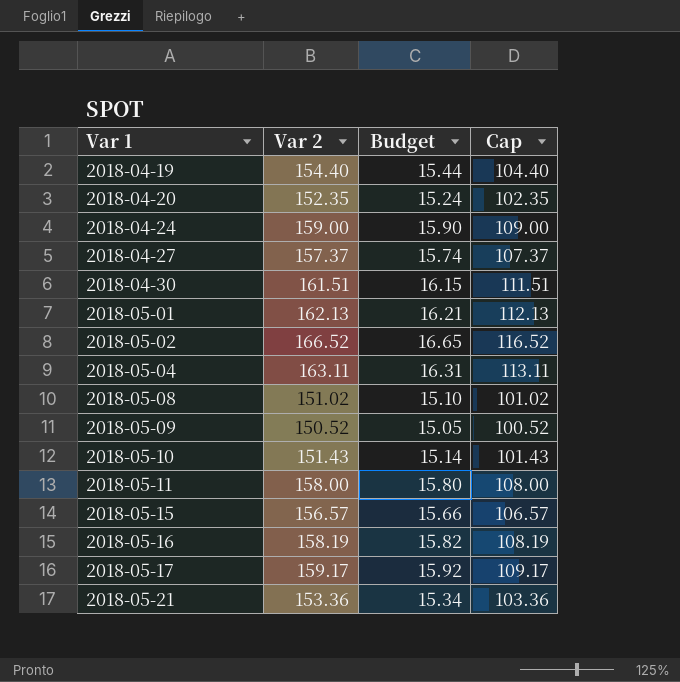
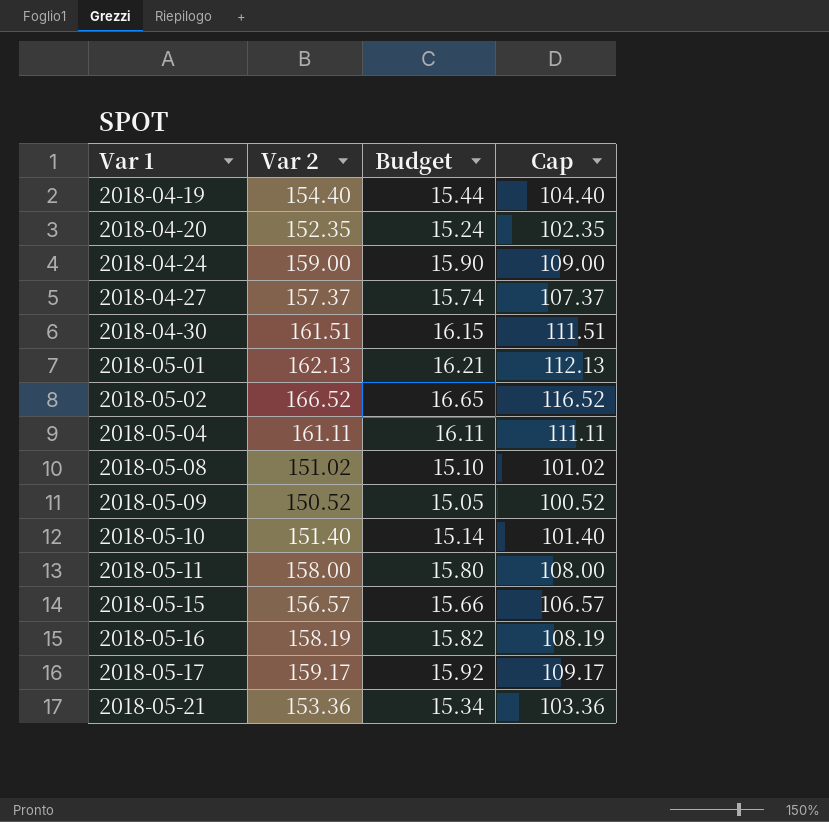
2018-05-04 | Var 2: 163.11 -> 161.11
2018-05-04 | Budget: 16.31 -> 16.11
2018-05-04 | Cap: 113.11 -> 111.11
2018-05-10 | Var 2: 151.43 -> 151.40
2018-05-10 | Cap: 101.43 -> 101.40

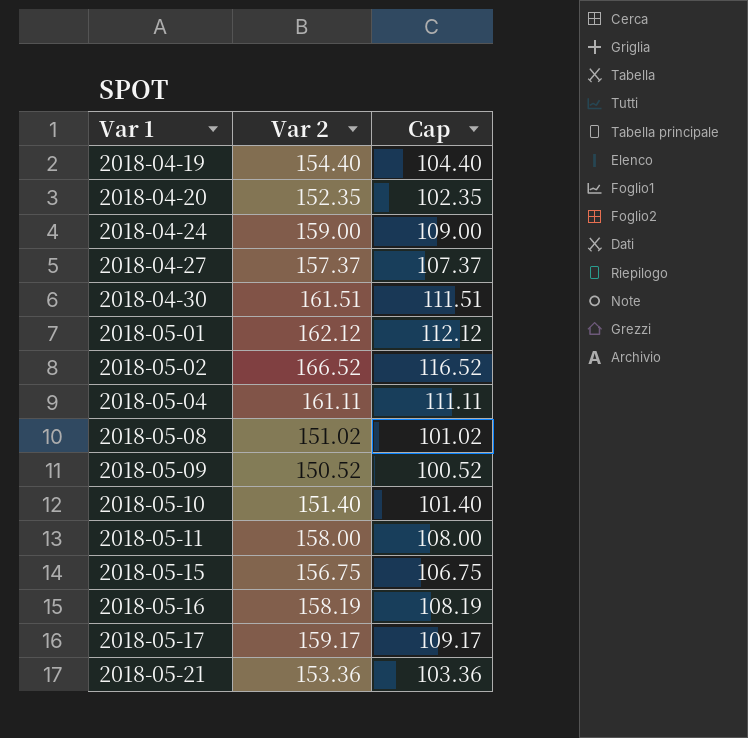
column Budget | formula: [Var 2] * 0.1 -> none
2018-05-01 | Var 2: 162.13 -> 162.12
2018-05-01 | Cap: 112.13 -> 112.12
2018-05-15 | Var 2: 156.57 -> 156.75
2018-05-15 | Cap: 106.57 -> 106.75

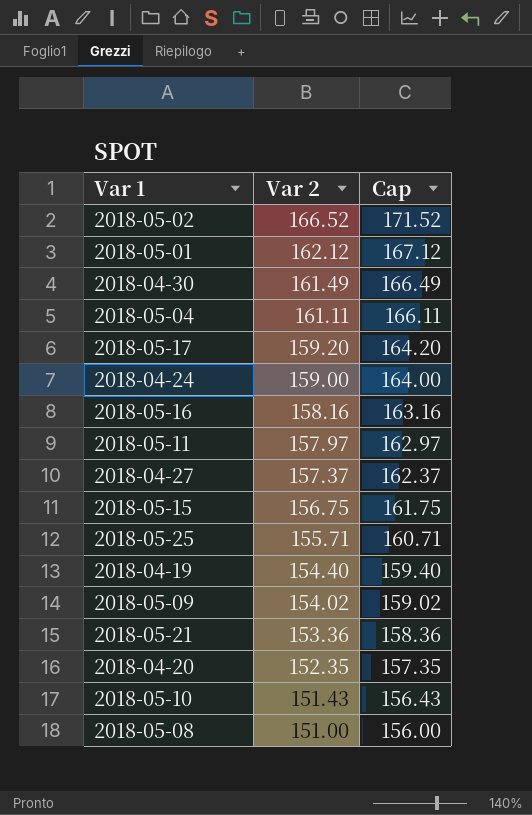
row order: Var 1 ascending -> Var 2 descending
column Cap | formula: [Var 2] - 50 -> [Var 2] + 5
2018-04-30 | Var 2: 161.51 -> 161.49
2018-05-17 | Var 2: 159.17 -> 159.20
2018-05-16 | Var 2: 158.19 -> 158.16
2018-05-11 | Var 2: 158.00 -> 157.97
row 2018-05-25: none -> 155.71 | 160.71
2018-05-09 | Var 2: 150.52 -> 154.02
2018-05-10 | Var 2: 151.40 -> 151.43
2018-05-08 | Var 2: 151.02 -> 151.00

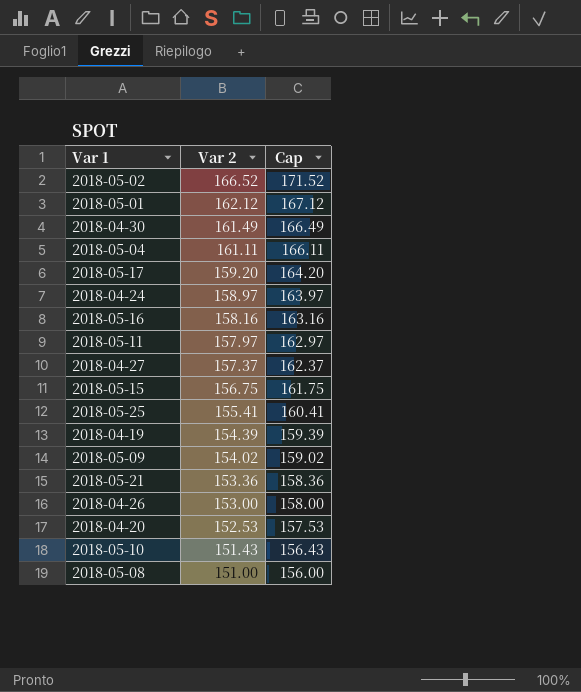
2018-04-24 | Var 2: 159.00 -> 158.97
2018-04-24 | Cap: 164.00 -> 163.97
2018-05-25 | Var 2: 155.71 -> 155.41
2018-05-25 | Cap: 160.71 -> 160.41
2018-04-19 | Var 2: 154.40 -> 154.39
2018-04-19 | Cap: 159.40 -> 159.39
row 2018-04-26: none -> 153.00 | 158.00
2018-04-20 | Var 2: 152.35 -> 152.53
2018-04-20 | Cap: 157.35 -> 157.53

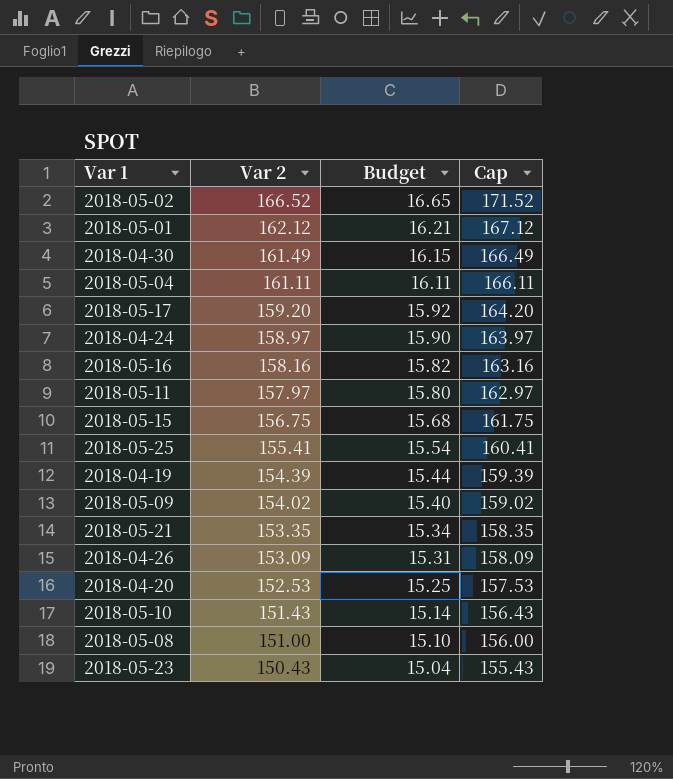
column Budget | formula: none -> [Var 2] * 0.1
row 2018-04-27: 157.37 | 162.37 -> none
2018-05-21 | Var 2: 153.36 -> 153.35
2018-05-21 | Cap: 158.36 -> 158.35
2018-04-26 | Var 2: 153.00 -> 153.09
2018-04-26 | Cap: 158.00 -> 158.09
row 2018-05-23: none -> 150.43 | 15.04 | 155.43

